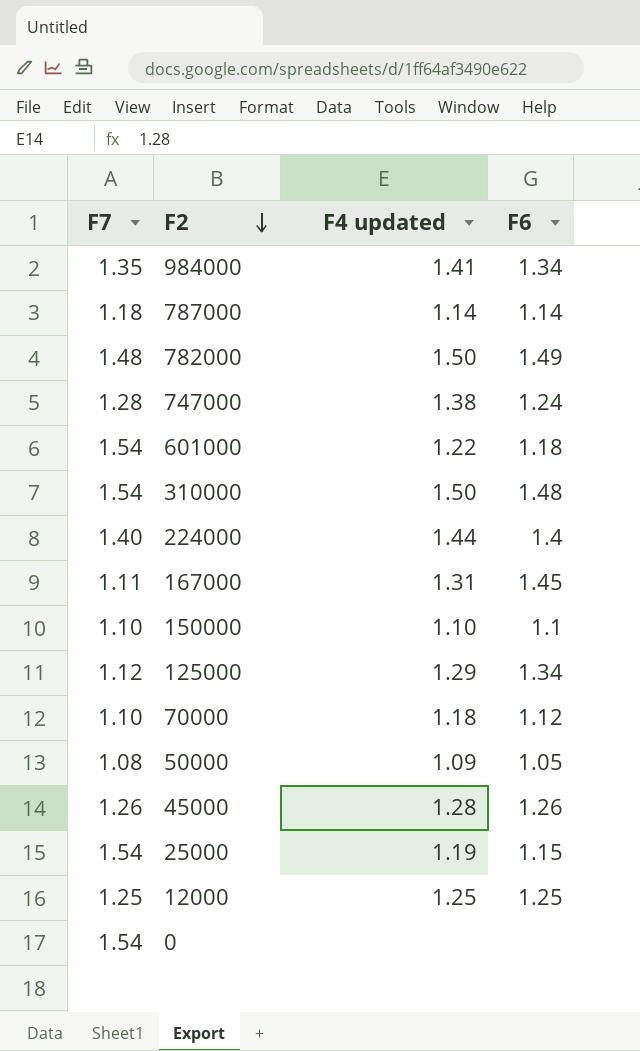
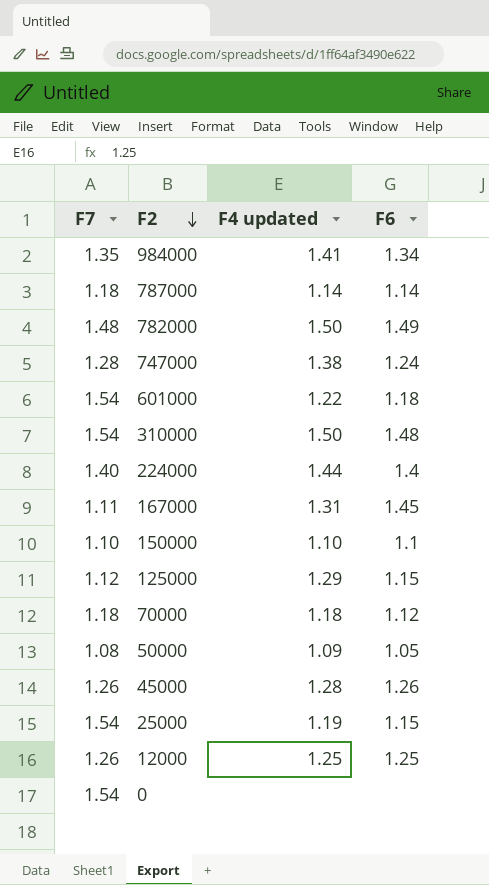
125000 | F6: 1.34 -> 1.15
70000 | F7: 1.10 -> 1.18
12000 | F7: 1.25 -> 1.26

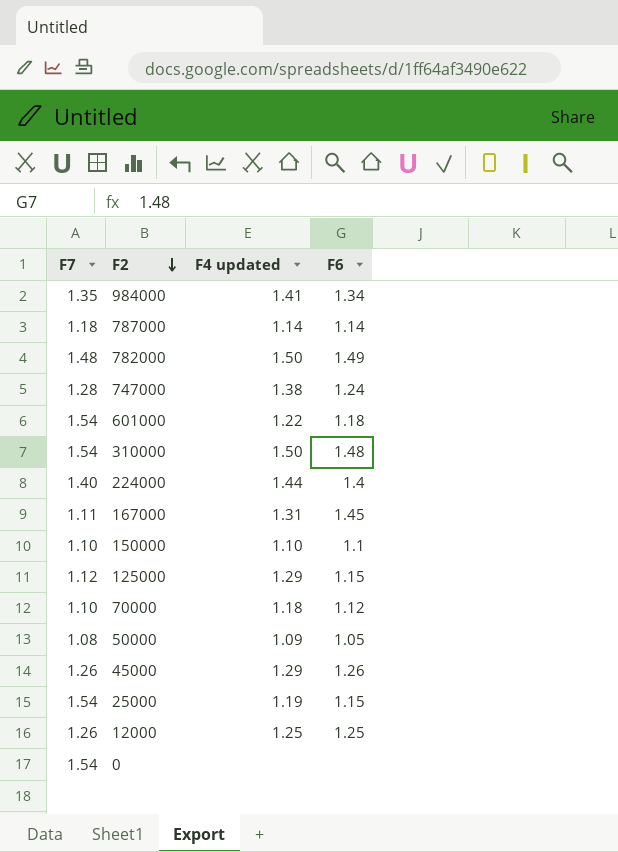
70000 | F7: 1.18 -> 1.10
45000 | F4 updated: 1.28 -> 1.29

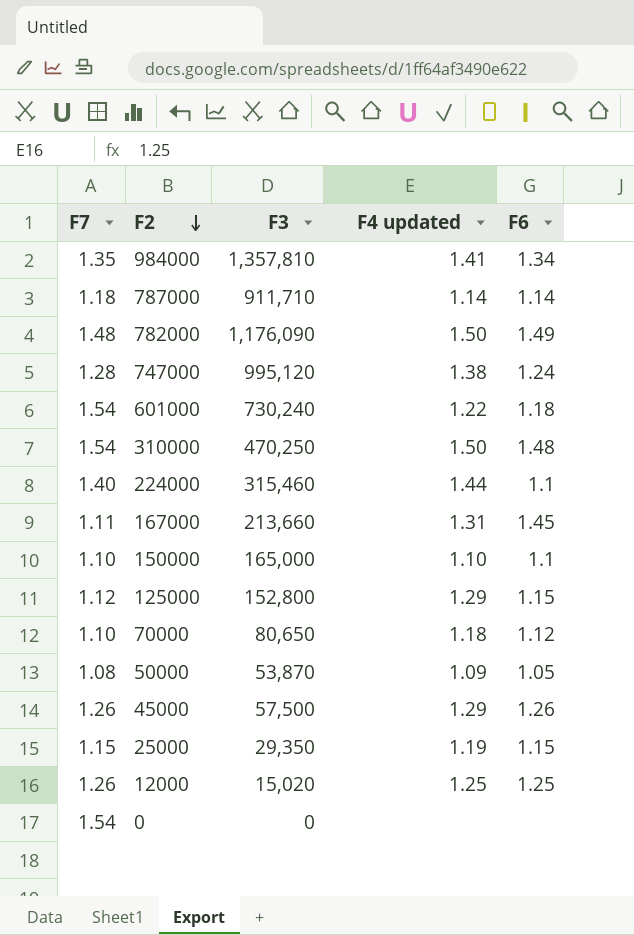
column F3 | position: none -> 3
224000 | F6: 1.4 -> 1.1
25000 | F7: 1.54 -> 1.15

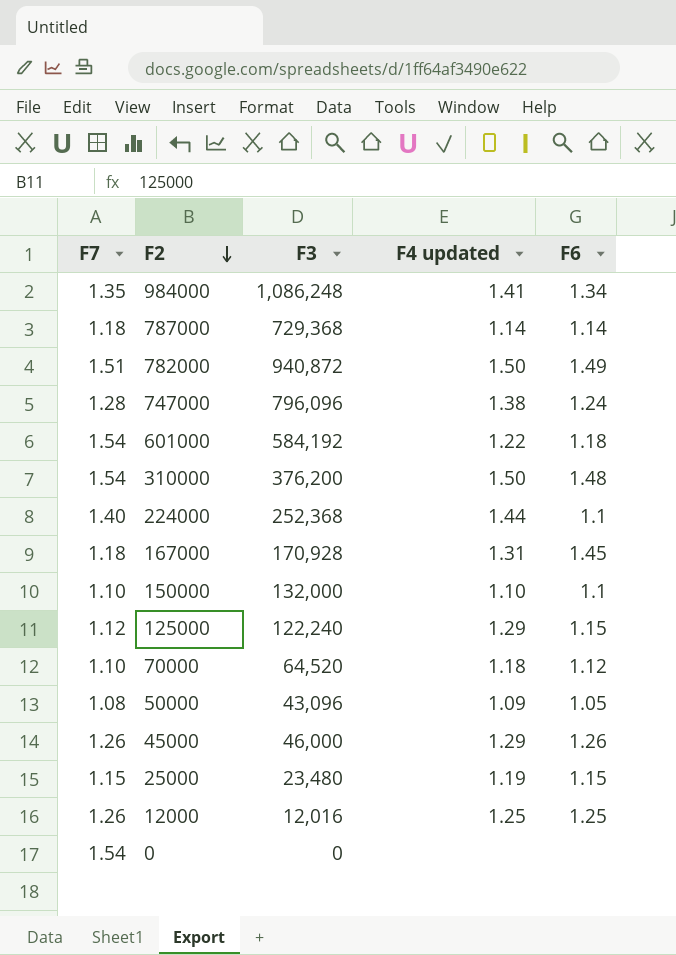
984000 | F3: 1,357,810 -> 1,086,248
787000 | F3: 911,710 -> 729,368
782000 | F7: 1.48 -> 1.51
782000 | F3: 1,176,090 -> 940,872
747000 | F3: 995,120 -> 796,096
601000 | F3: 730,240 -> 584,192
310000 | F3: 470,250 -> 376,200
224000 | F3: 315,460 -> 252,368
167000 | F7: 1.11 -> 1.18
167000 | F3: 213,660 -> 170,928
150000 | F3: 165,000 -> 132,000
125000 | F3: 152,800 -> 122,240
70000 | F3: 80,650 -> 64,520
50000 | F3: 53,870 -> 43,096
45000 | F3: 57,500 -> 46,000
25000 | F3: 29,350 -> 23,480
12000 | F3: 15,020 -> 12,016

